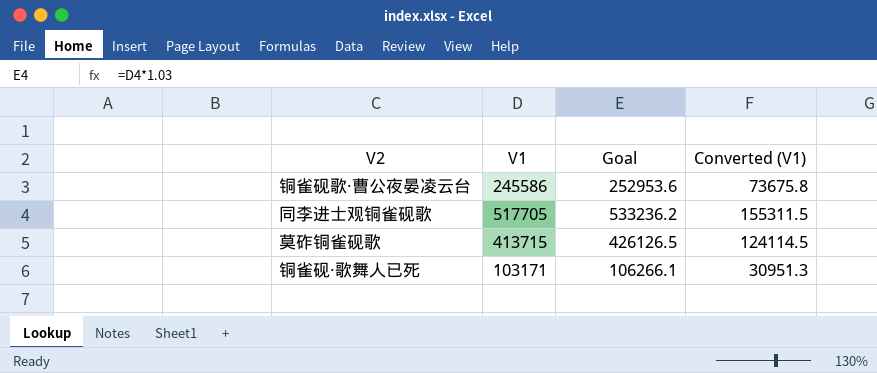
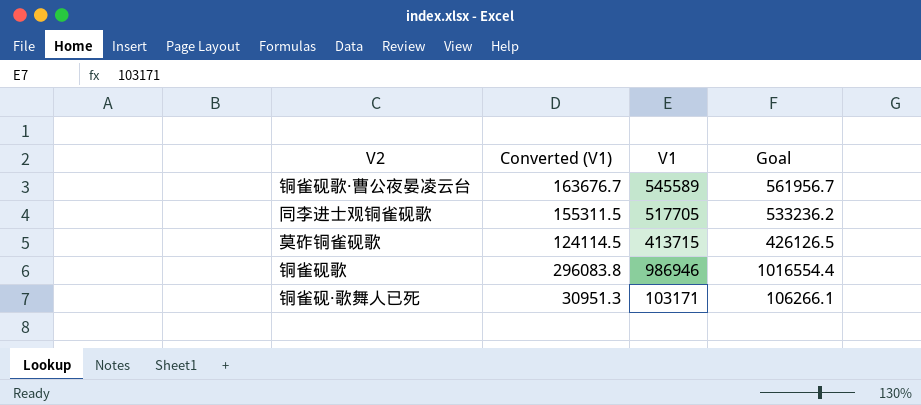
column Converted (V1) | position: 4 -> 2
铜雀砚歌·曹公夜晏凌云台 | Converted (V1): 73675.8 -> 163676.7
铜雀砚歌·曹公夜晏凌云台 | V1: 245586 -> 545589
铜雀砚歌·曹公夜晏凌云台 | Goal: 252953.6 -> 561956.7
row 铜雀砚歌: none -> 296083.8 | 986946 | 1016554.4

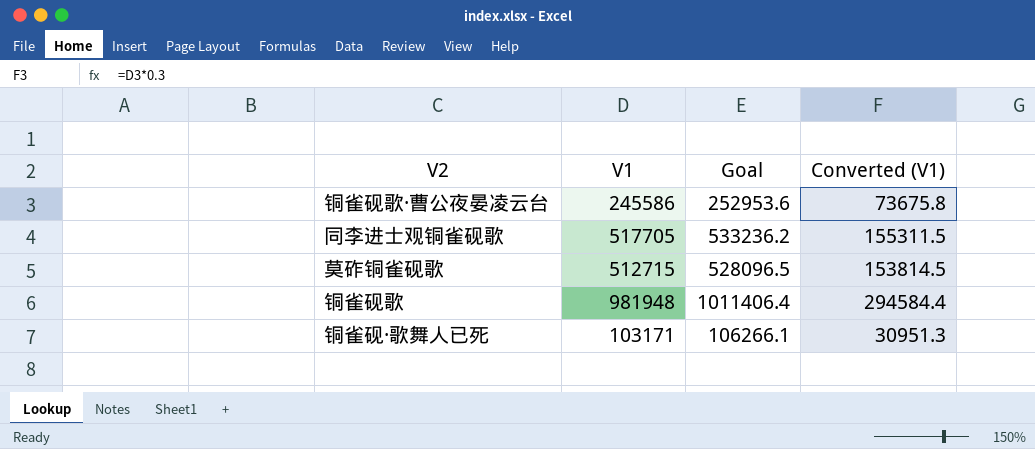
column Converted (V1) | position: 2 -> 4
铜雀砚歌·曹公夜晏凌云台 | V1: 545589 -> 245586
铜雀砚歌·曹公夜晏凌云台 | Goal: 561956.7 -> 252953.6
铜雀砚歌·曹公夜晏凌云台 | Converted (V1): 163676.7 -> 73675.8
莫砟铜雀砚歌 | V1: 413715 -> 512715
莫砟铜雀砚歌 | Goal: 426126.5 -> 528096.5
莫砟铜雀砚歌 | Converted (V1): 124114.5 -> 153814.5
铜雀砚歌 | V1: 986946 -> 981948
铜雀砚歌 | Goal: 1016554.4 -> 1011406.4
铜雀砚歌 | Converted (V1): 296083.8 -> 294584.4

